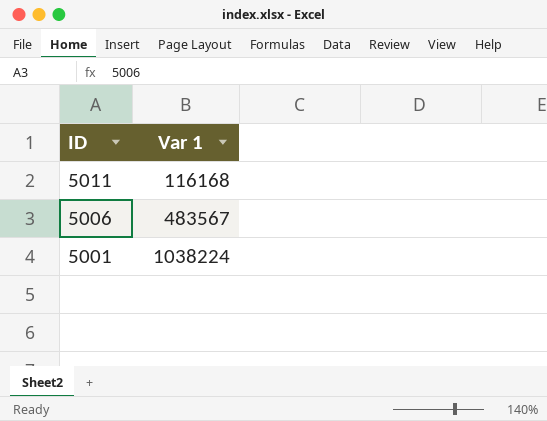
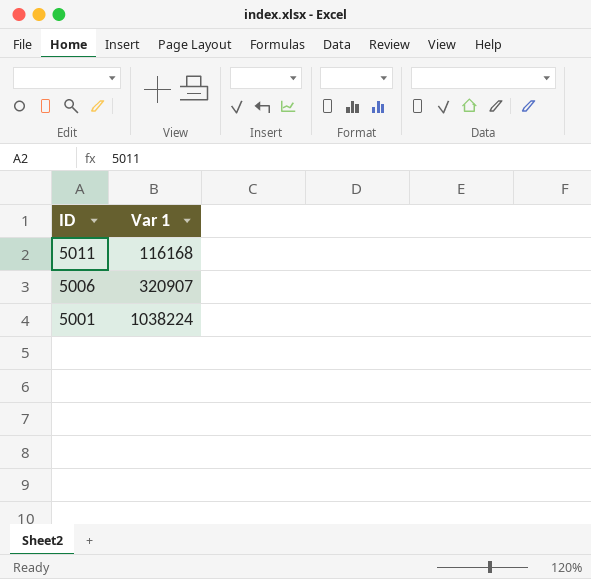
5006 | Var 1: 483567 -> 320907

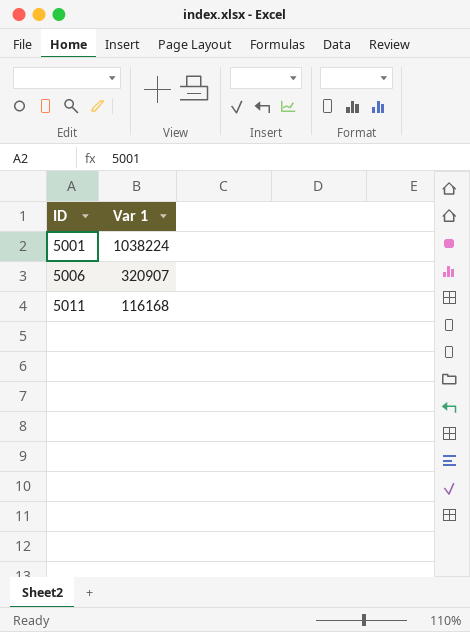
row order: ID descending -> ID ascending

